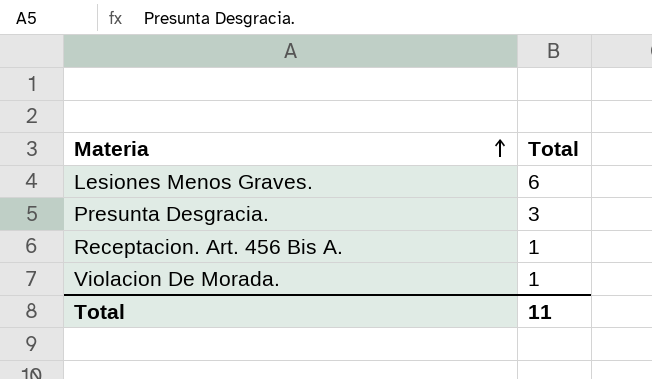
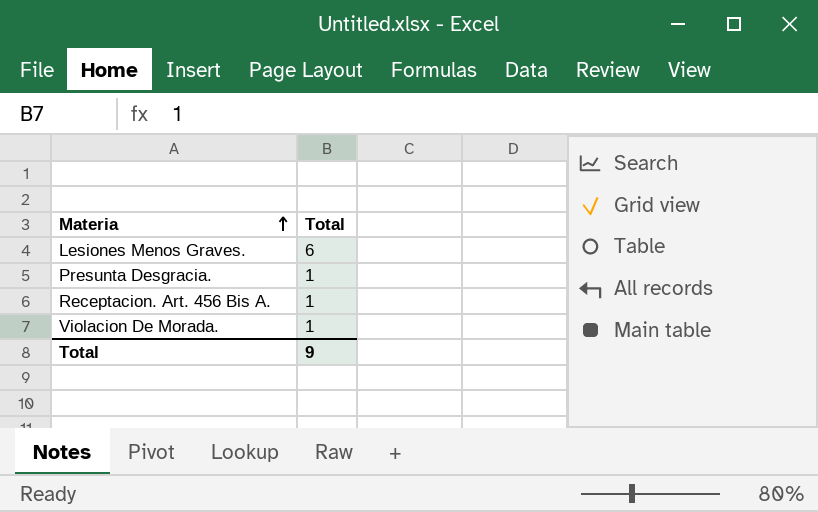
Presunta Desgracia. | Total: 3 -> 1
Total | Total: 11 -> 9

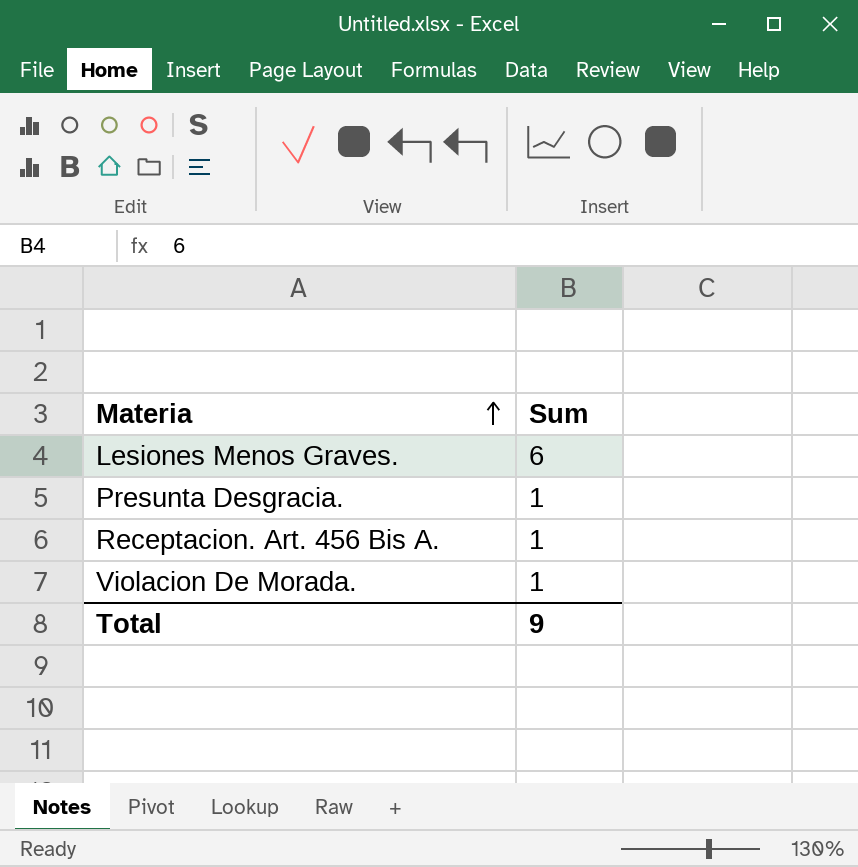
column name: Total -> Sum

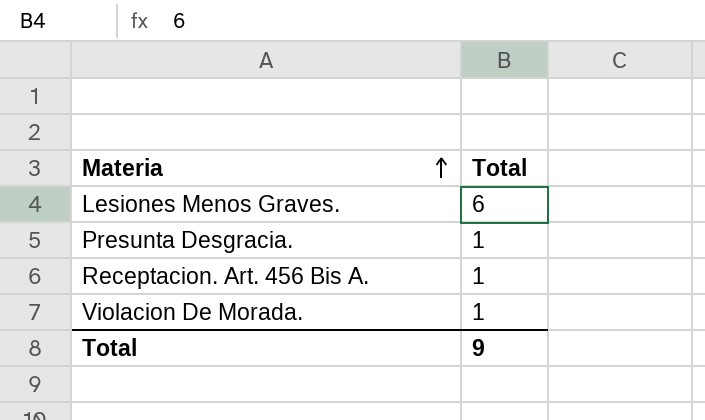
column name: Sum -> Total

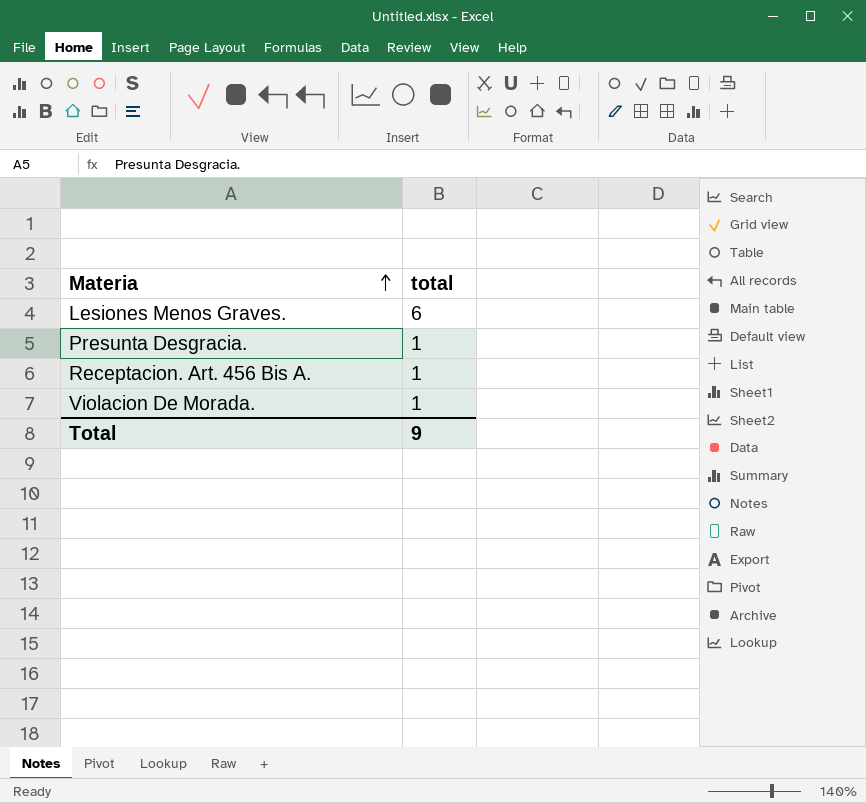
column name: Total -> total

